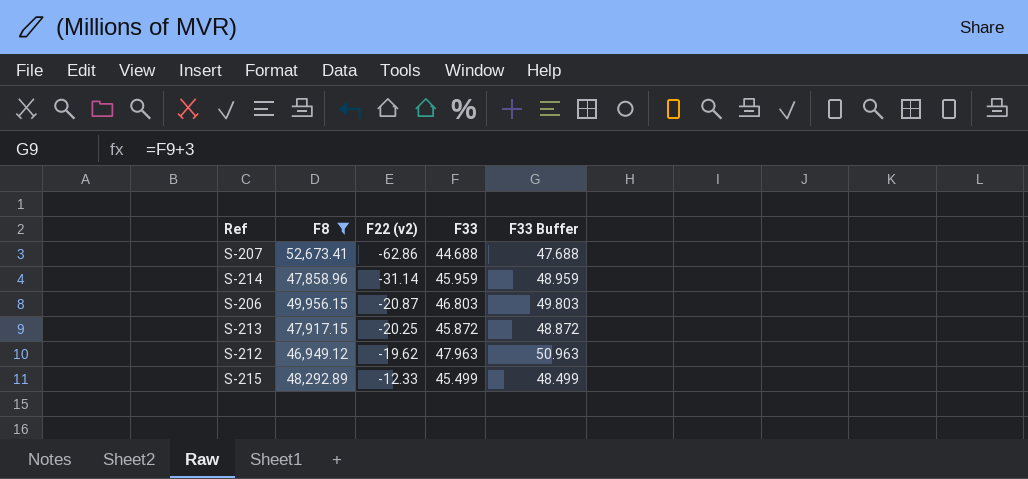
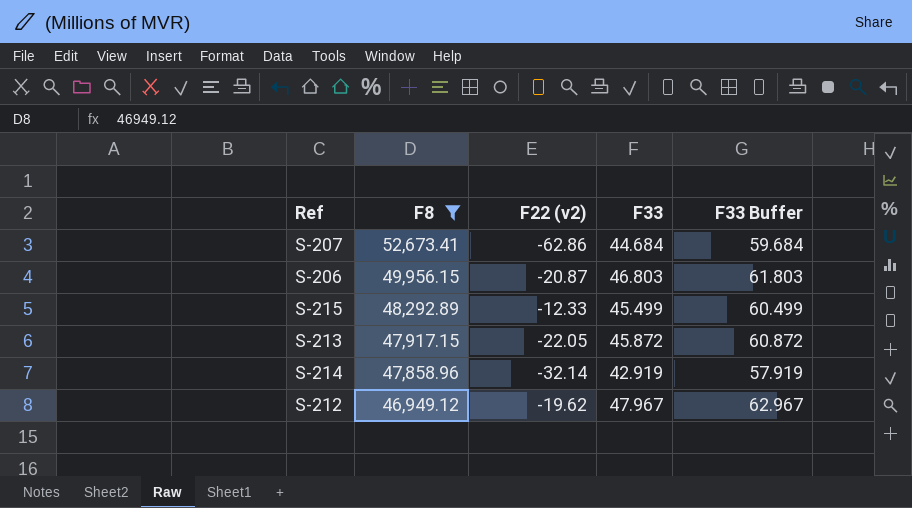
row order: F22 (v2) ascending -> F8 descending
column F33 Buffer | formula: [F33] + 3 -> [F33] + 15
S-207 | F33: 44.688 -> 44.684
S-213 | F22 (v2): -20.25 -> -22.05
S-214 | F22 (v2): -31.14 -> -32.14
S-214 | F33: 45.959 -> 42.919
S-212 | F33: 47.963 -> 47.967

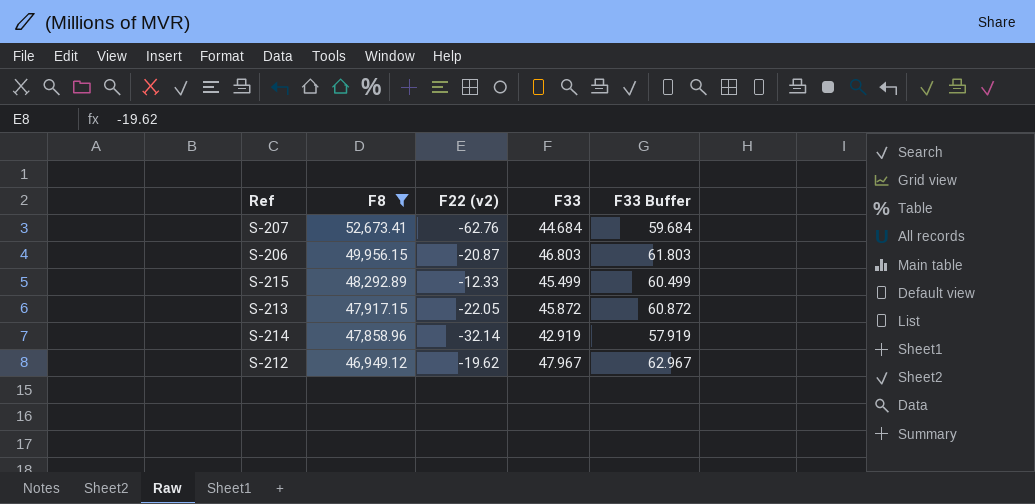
S-207 | F22 (v2): -62.86 -> -62.76

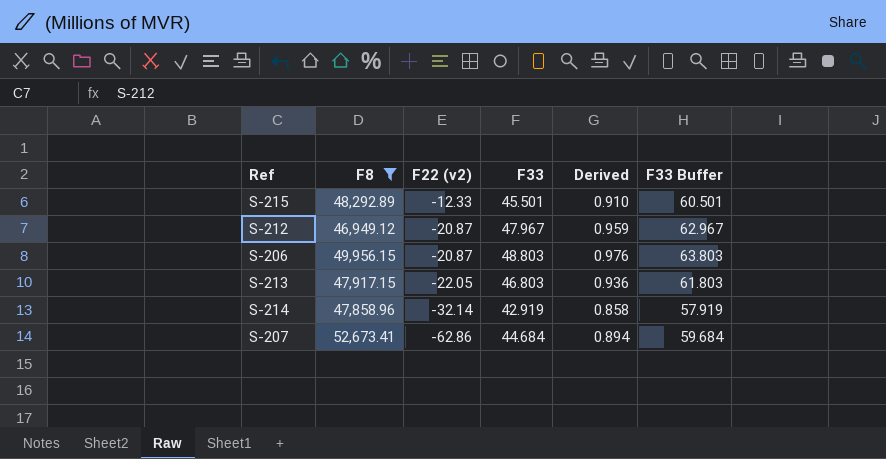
row order: F8 descending -> F22 (v2) descending
column Derived | formula: none -> [F33] * 0.02
S-215 | F33: 45.499 -> 45.501
S-215 | F33 Buffer: 60.499 -> 60.501
S-212 | F22 (v2): -19.62 -> -20.87
S-206 | F33: 46.803 -> 48.803
S-206 | F33 Buffer: 61.803 -> 63.803
S-213 | F33: 45.872 -> 46.803
S-213 | F33 Buffer: 60.872 -> 61.803
S-207 | F22 (v2): -62.76 -> -62.86

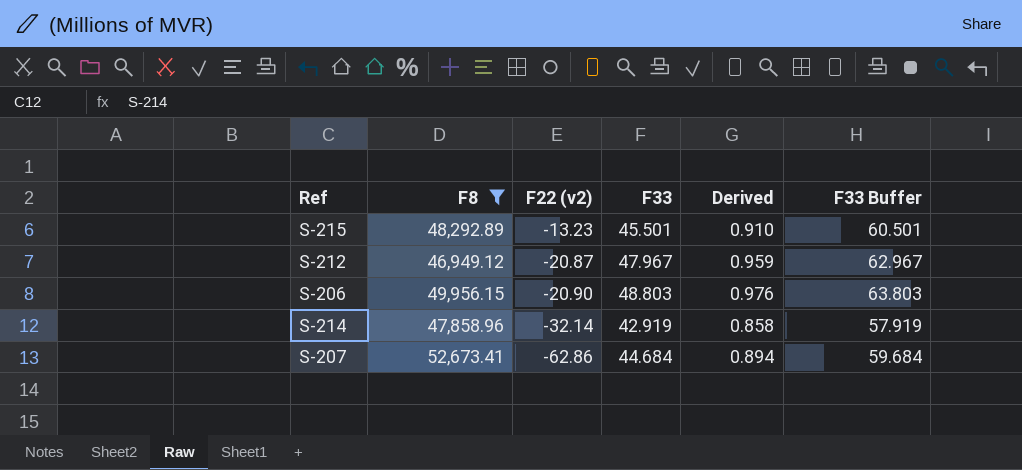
row S-213: 47,917.15 | -22.05 | 46.803 | 0.936 | 61.803 -> none
S-215 | F22 (v2): -12.33 -> -13.23
S-206 | F22 (v2): -20.87 -> -20.90

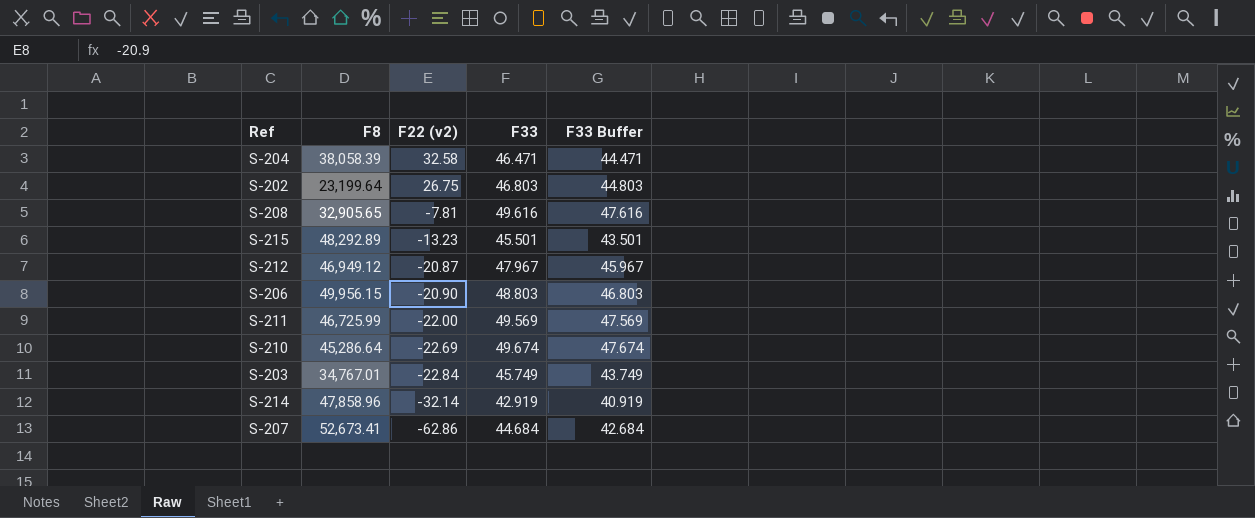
filter: F8 >= 46,949.12 -> none
column Derived | formula: [F33] * 0.02 -> none
column F33 Buffer | formula: [F33] + 15 -> [F33] - 2

